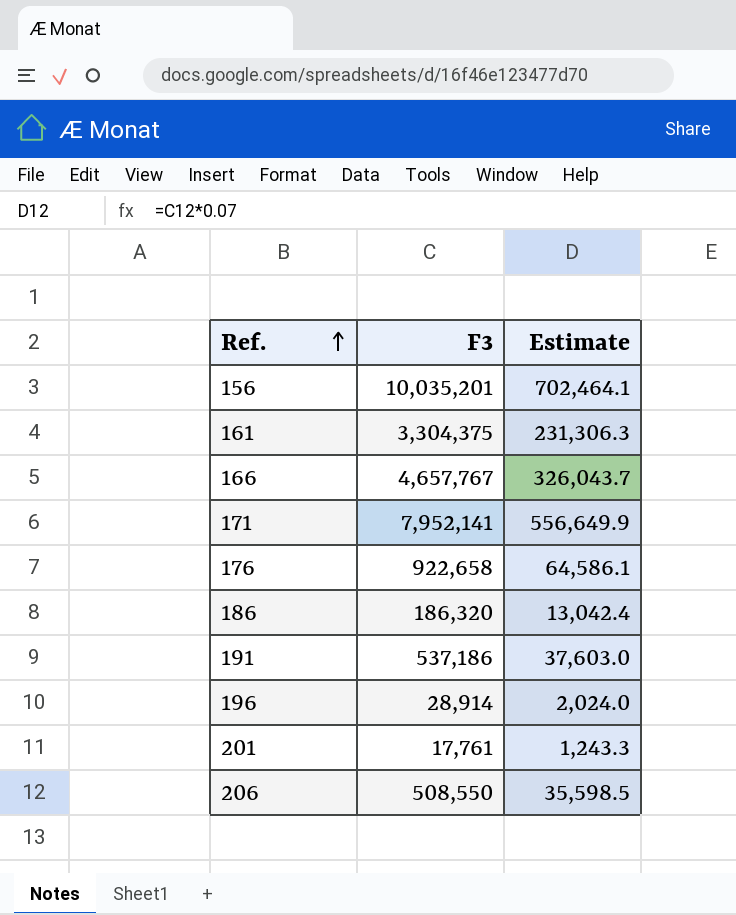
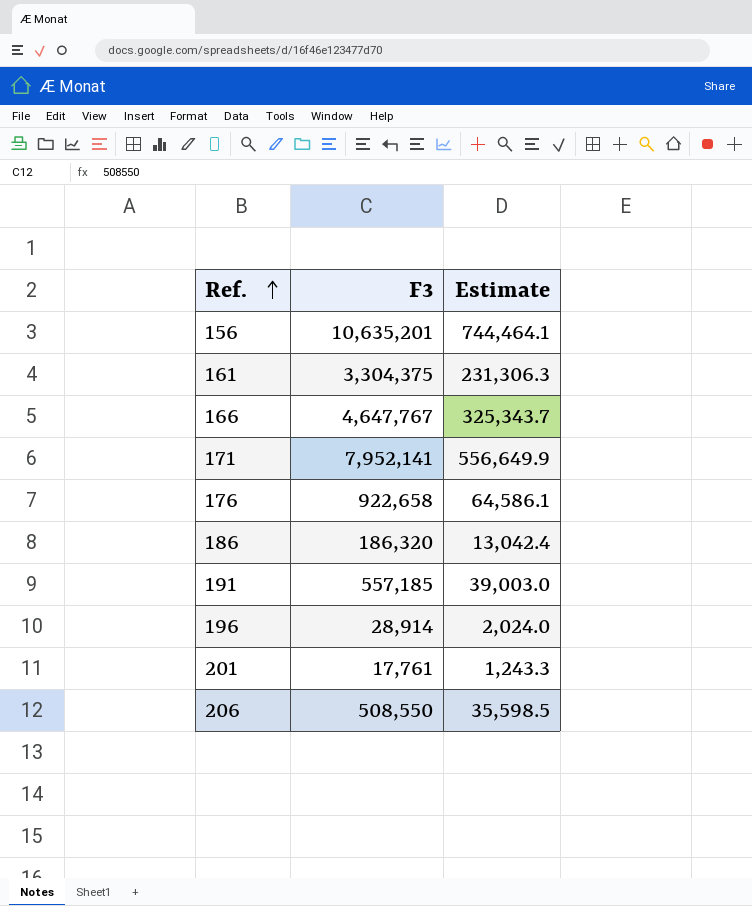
156 | F3: 10,035,201 -> 10,635,201
156 | Estimate: 702,464.1 -> 744,464.1
166 | F3: 4,657,767 -> 4,647,767
166 | Estimate: 326,043.7 -> 325,343.7
191 | F3: 537,186 -> 557,185
191 | Estimate: 37,603.0 -> 39,003.0

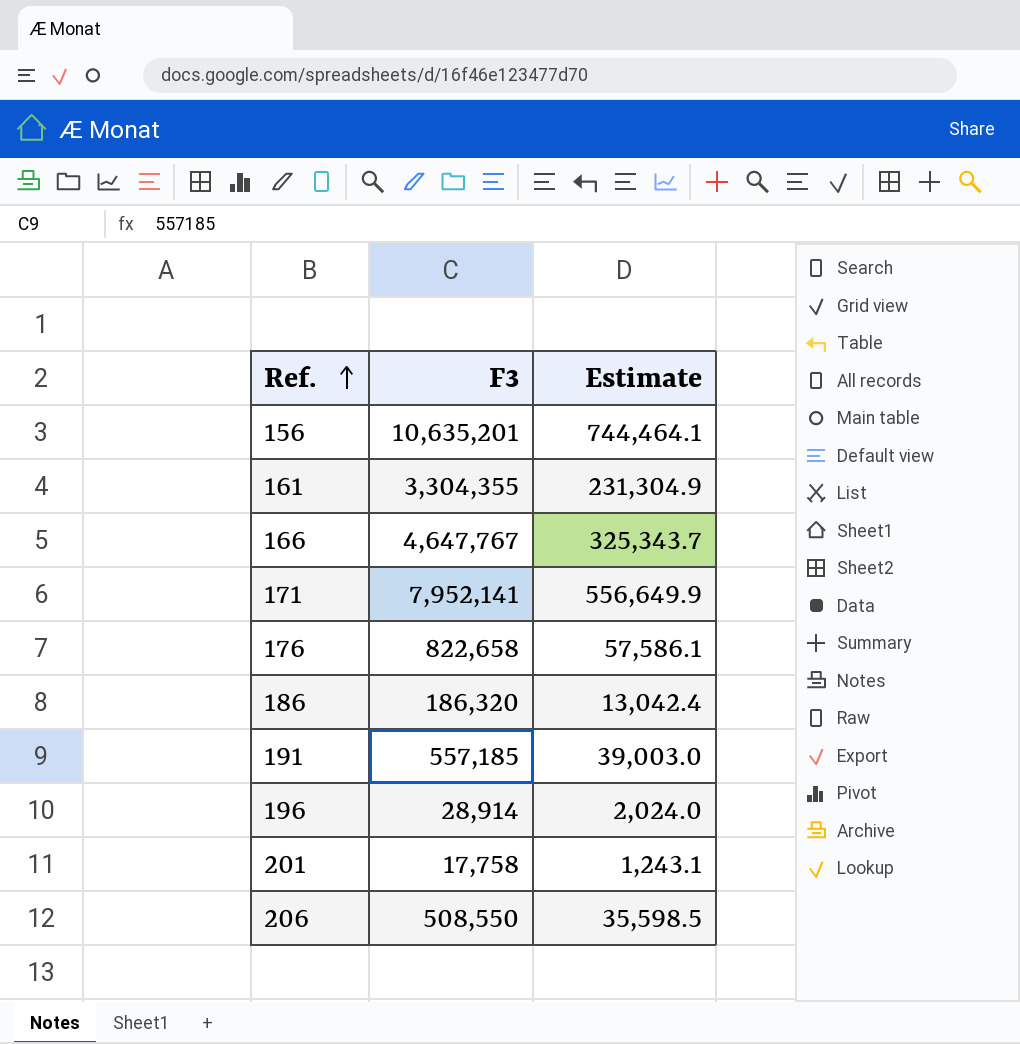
161 | F3: 3,304,375 -> 3,304,355
161 | Estimate: 231,306.3 -> 231,304.9
176 | F3: 922,658 -> 822,658
176 | Estimate: 64,586.1 -> 57,586.1
201 | F3: 17,761 -> 17,758
201 | Estimate: 1,243.3 -> 1,243.1

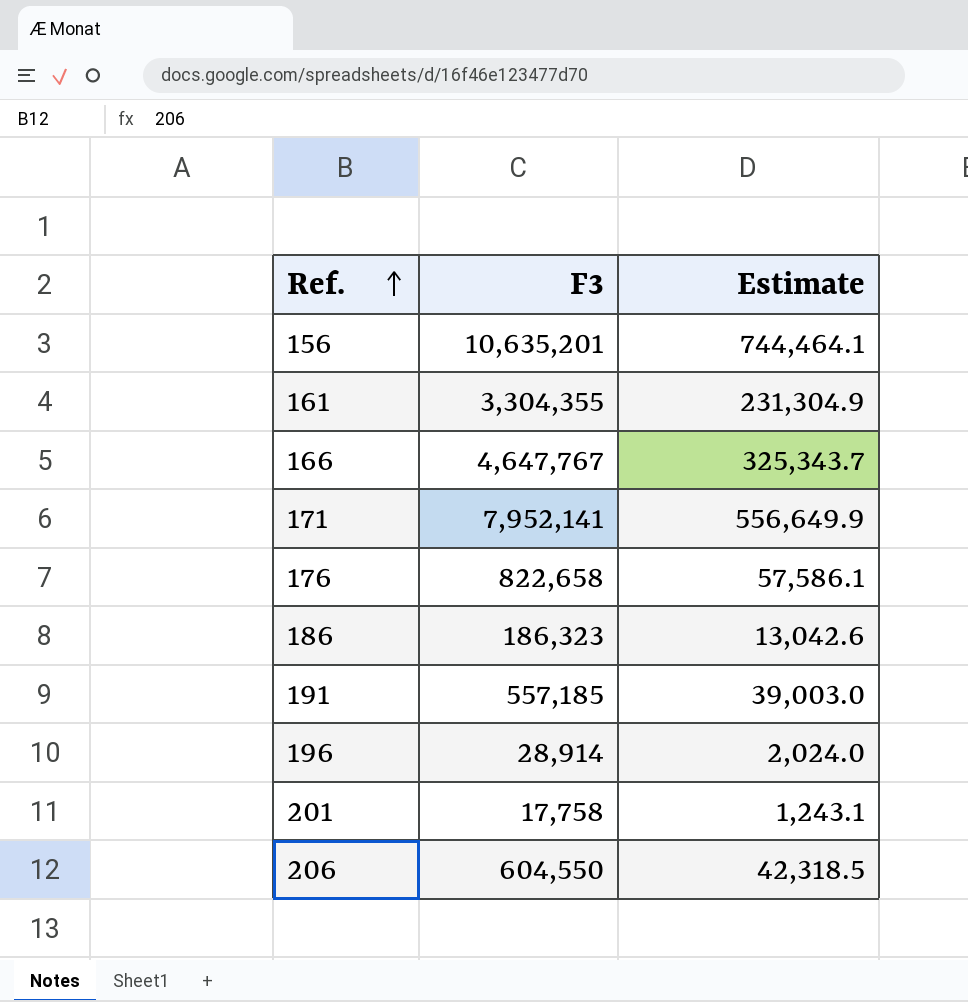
186 | F3: 186,320 -> 186,323
186 | Estimate: 13,042.4 -> 13,042.6
206 | F3: 508,550 -> 604,550
206 | Estimate: 35,598.5 -> 42,318.5

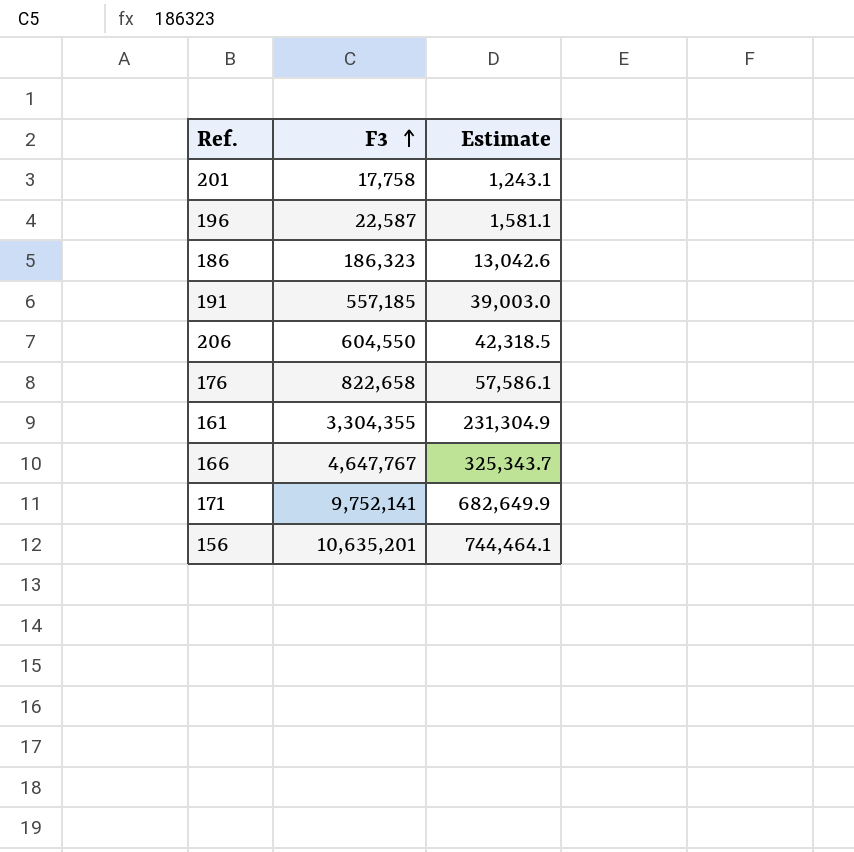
row order: Ref. ascending -> F3 ascending
196 | F3: 28,914 -> 22,587
196 | Estimate: 2,024.0 -> 1,581.1
171 | F3: 7,952,141 -> 9,752,141
171 | Estimate: 556,649.9 -> 682,649.9

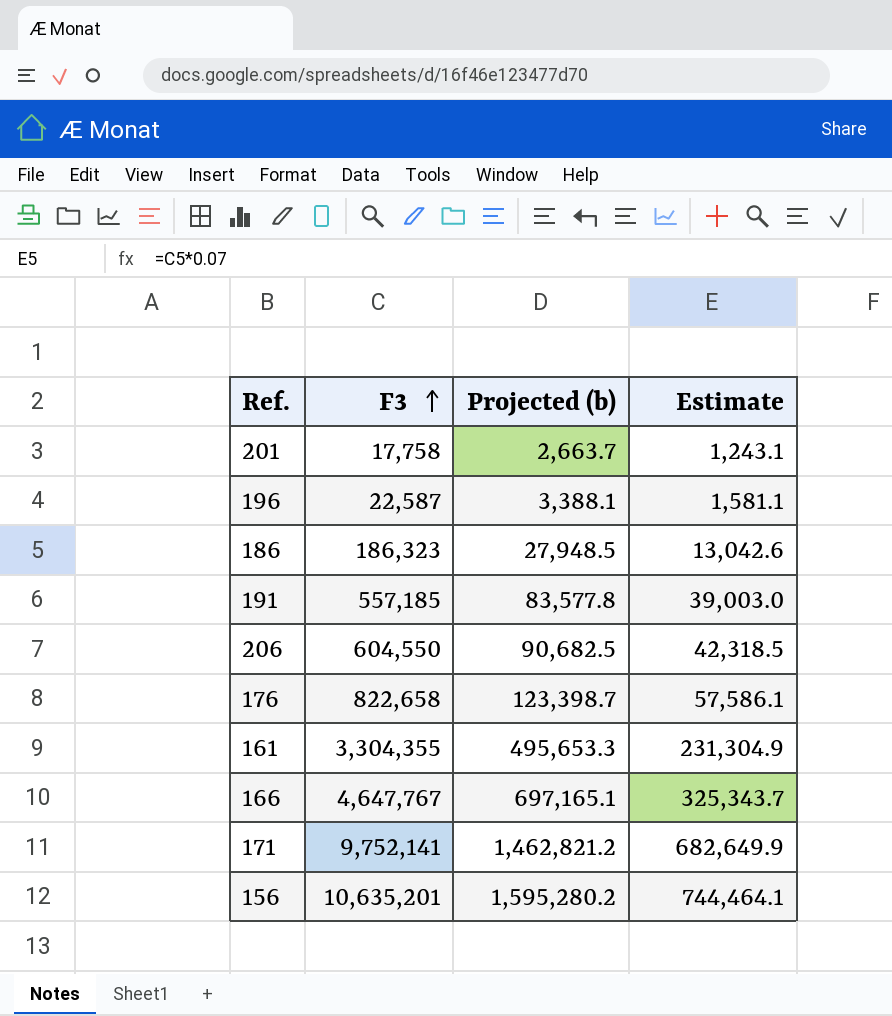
column Projected (b) | formula: none -> [F3] * 0.15

